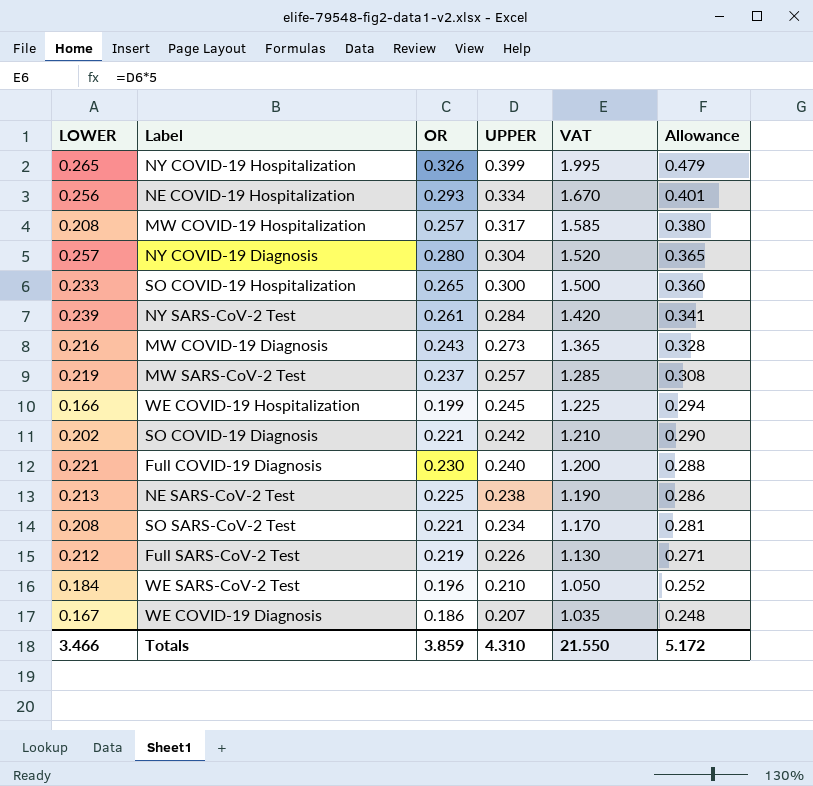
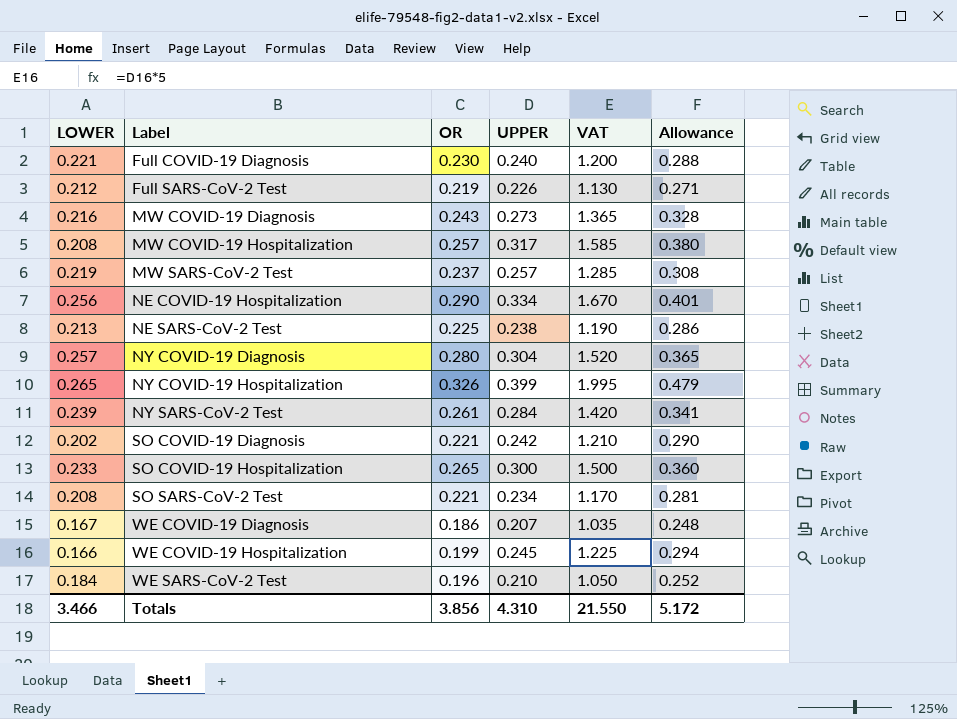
row order: UPPER descending -> Label ascending
NE COVID-19 Hospitalization | OR: 0.293 -> 0.290
Totals | OR: 3.859 -> 3.856

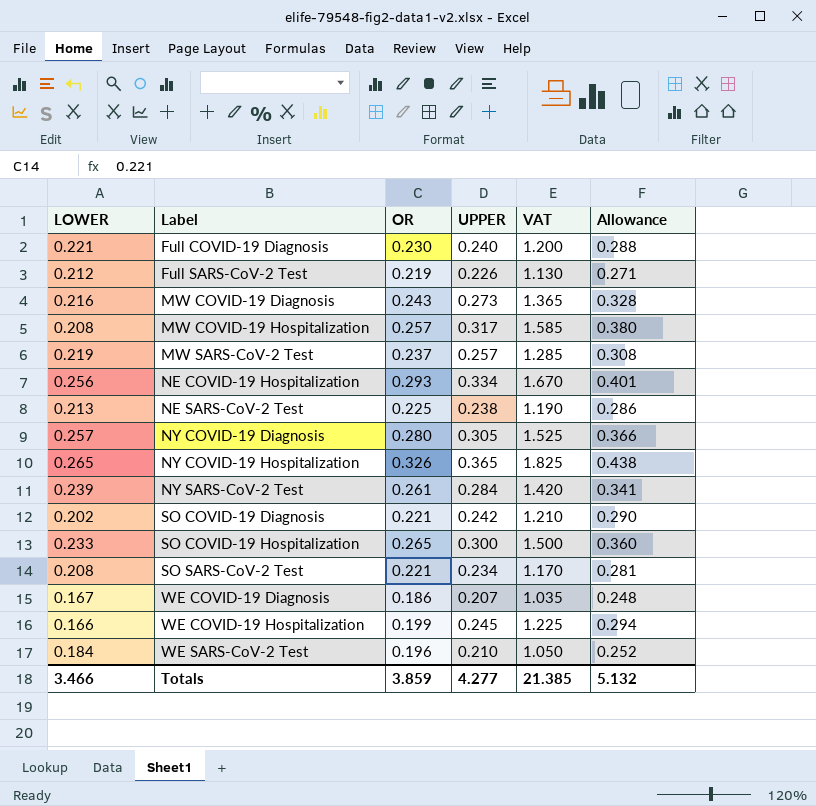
NE COVID-19 Hospitalization | OR: 0.290 -> 0.293
NY COVID-19 Diagnosis | UPPER: 0.304 -> 0.305
NY COVID-19 Diagnosis | VAT: 1.520 -> 1.525
NY COVID-19 Diagnosis | Allowance: 0.365 -> 0.366
NY COVID-19 Hospitalization | UPPER: 0.399 -> 0.365
NY COVID-19 Hospitalization | VAT: 1.995 -> 1.825
NY COVID-19 Hospitalization | Allowance: 0.479 -> 0.438
Totals | OR: 3.856 -> 3.859
Totals | UPPER: 4.310 -> 4.277
Totals | VAT: 21.550 -> 21.385
Totals | Allowance: 5.172 -> 5.132

